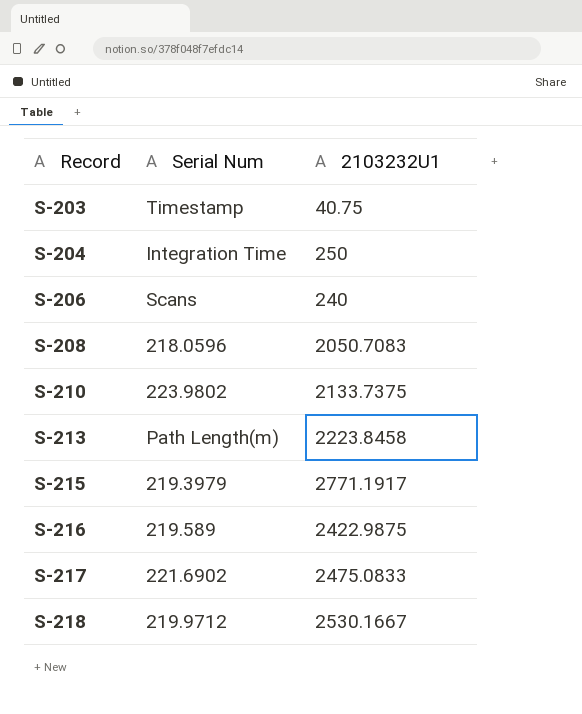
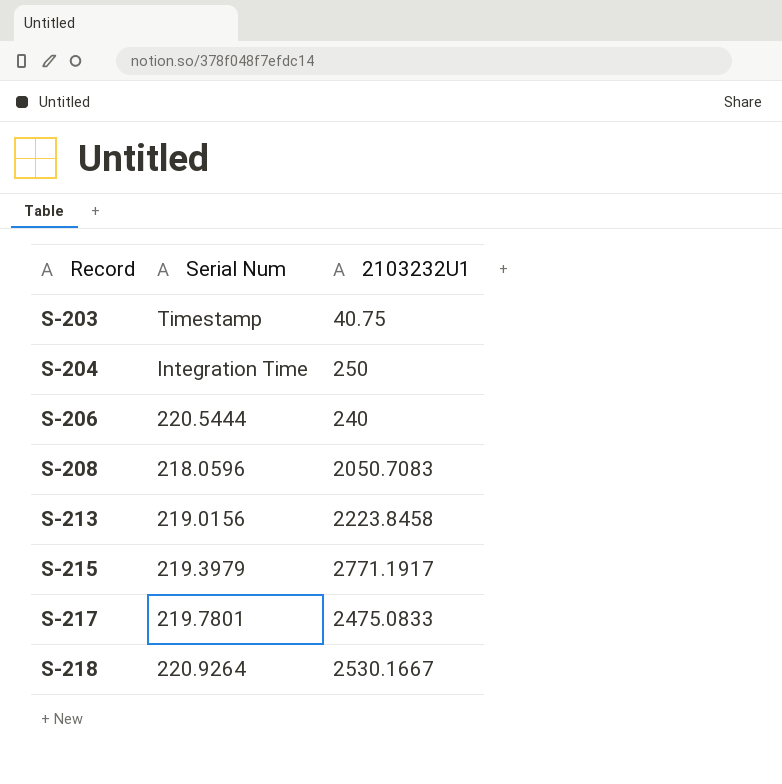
row S-210: 223.9802 | 2133.7375 -> none
row S-216: 219.589 | 2422.9875 -> none
S-206 | Serial Num: Scans -> 220.5444
S-213 | Serial Num: Path Length(m) -> 219.0156
S-217 | Serial Num: 221.6902 -> 219.7801
S-218 | Serial Num: 219.9712 -> 220.9264

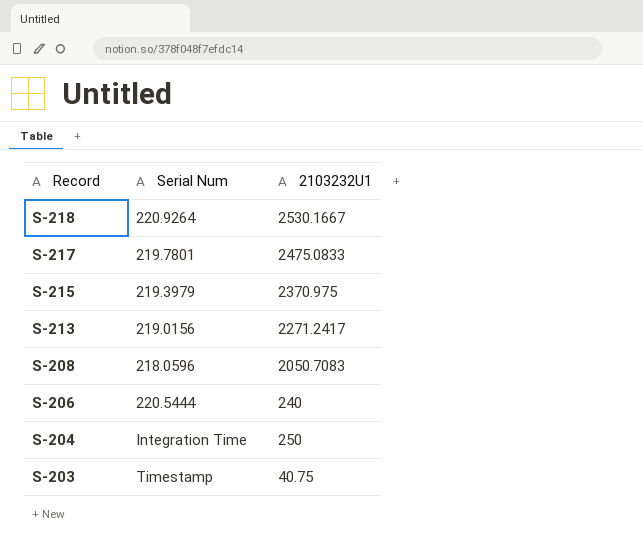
row order: Record ascending -> Record descending
S-215 | 2103232U1: 2771.1917 -> 2370.975
S-213 | 2103232U1: 2223.8458 -> 2271.2417

